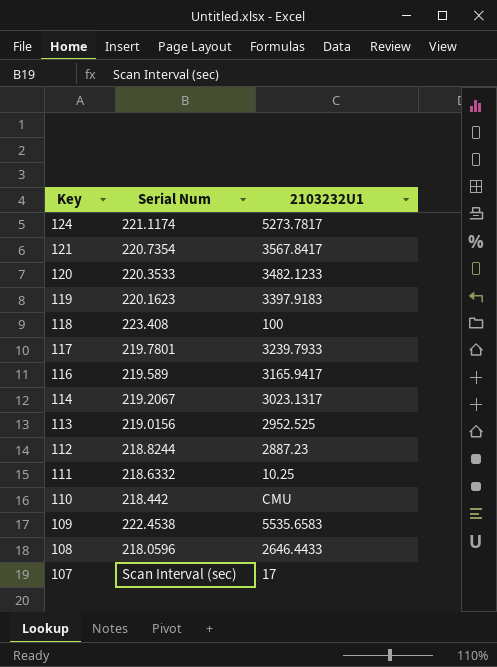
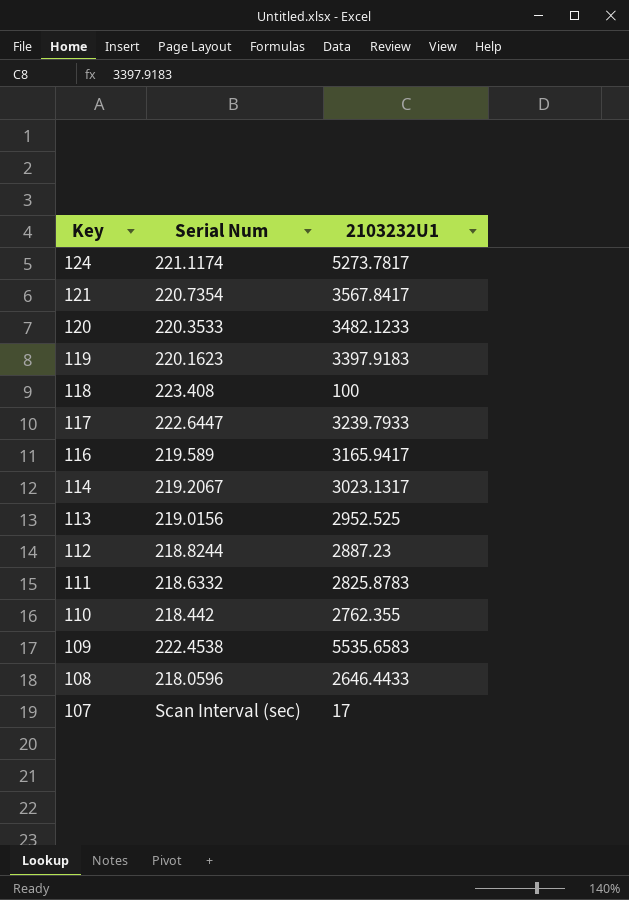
117 | Serial Num: 219.7801 -> 222.6447
111 | 2103232U1: 10.25 -> 2825.8783
110 | 2103232U1: CMU -> 2762.355

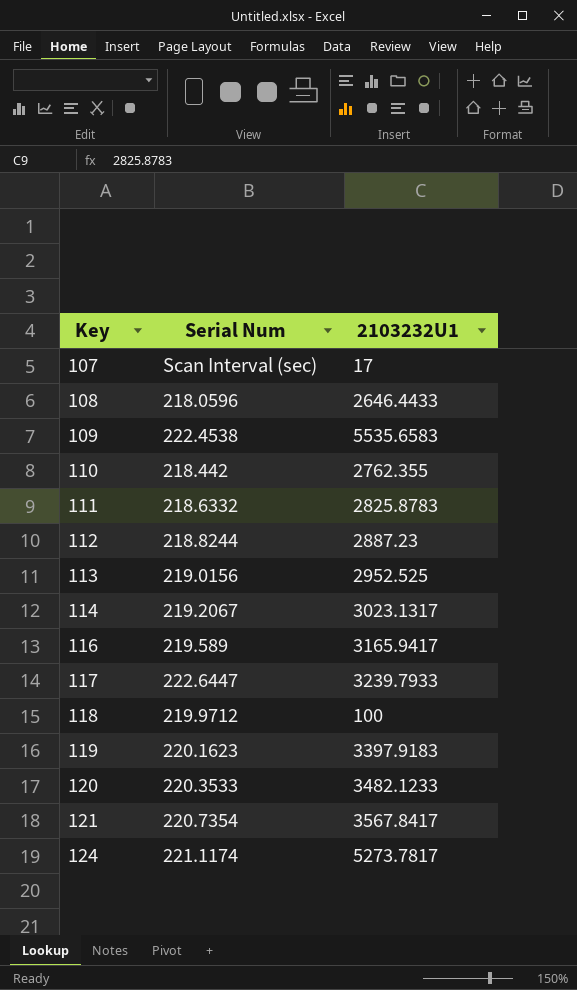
row order: Key descending -> Key ascending
118 | Serial Num: 223.408 -> 219.9712

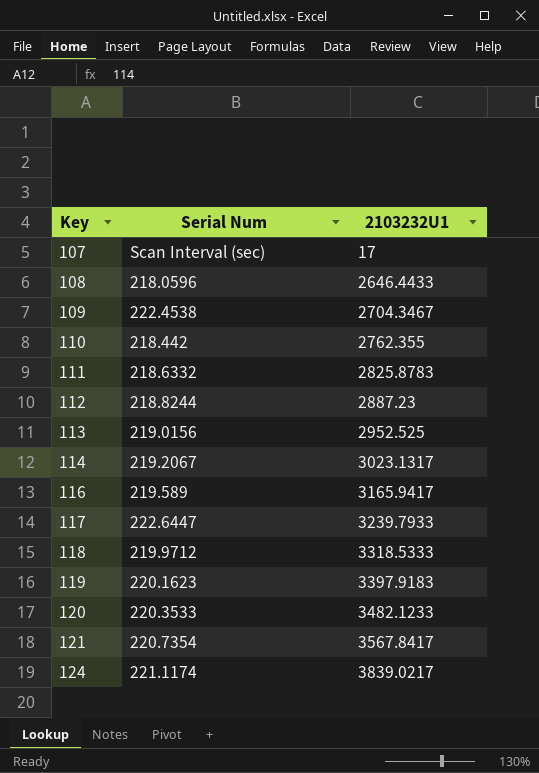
109 | 2103232U1: 5535.6583 -> 2704.3467
118 | 2103232U1: 100 -> 3318.5333
124 | 2103232U1: 5273.7817 -> 3839.0217

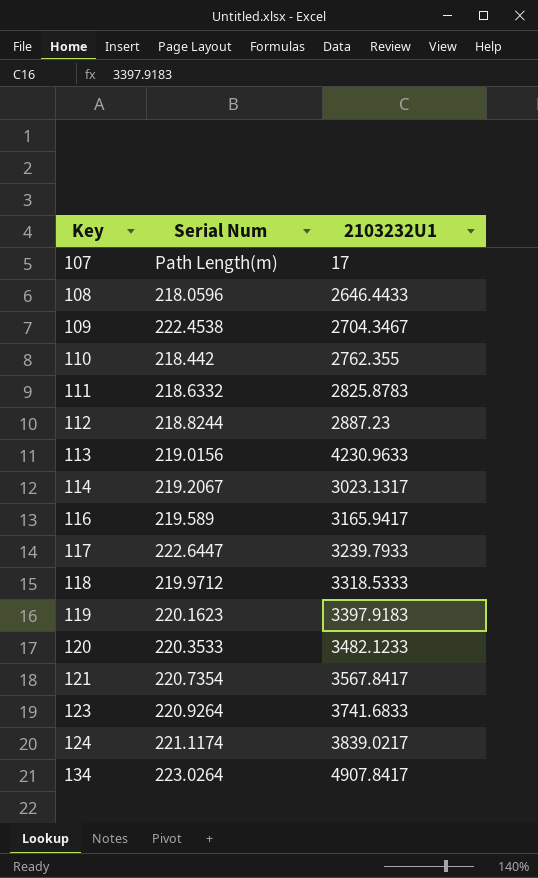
107 | Serial Num: Scan Interval (sec) -> Path Length(m)
113 | 2103232U1: 2952.525 -> 4230.9633
row 123: none -> 220.9264 | 3741.6833
row 134: none -> 223.0264 | 4907.8417

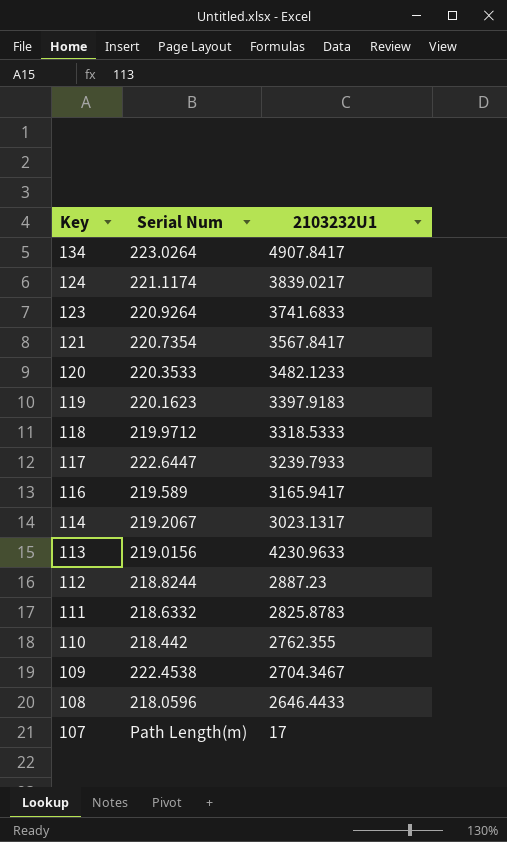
row order: Key ascending -> Key descending

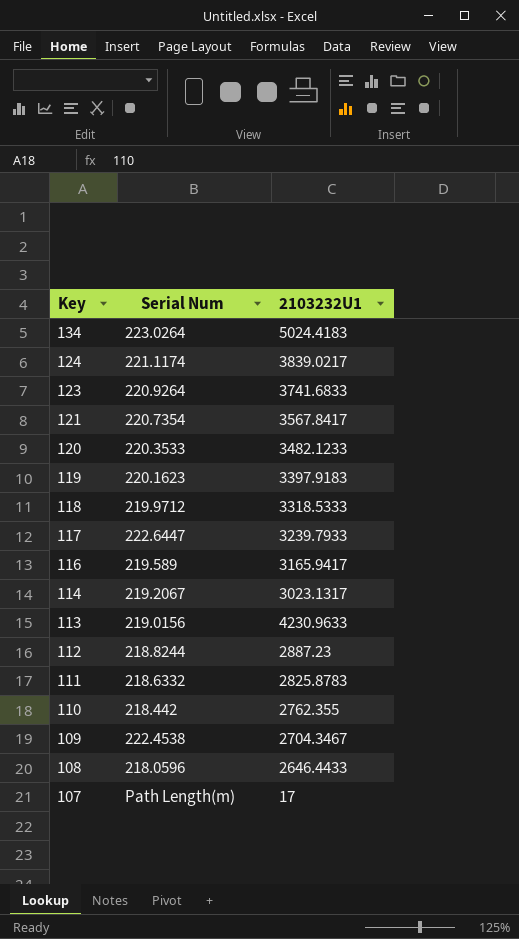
134 | 2103232U1: 4907.8417 -> 5024.4183

